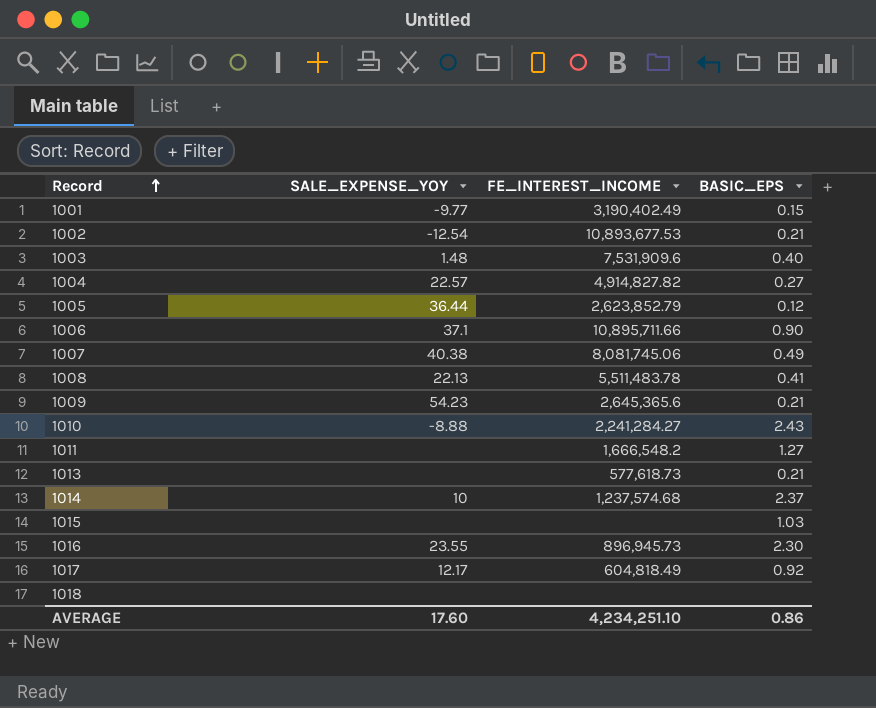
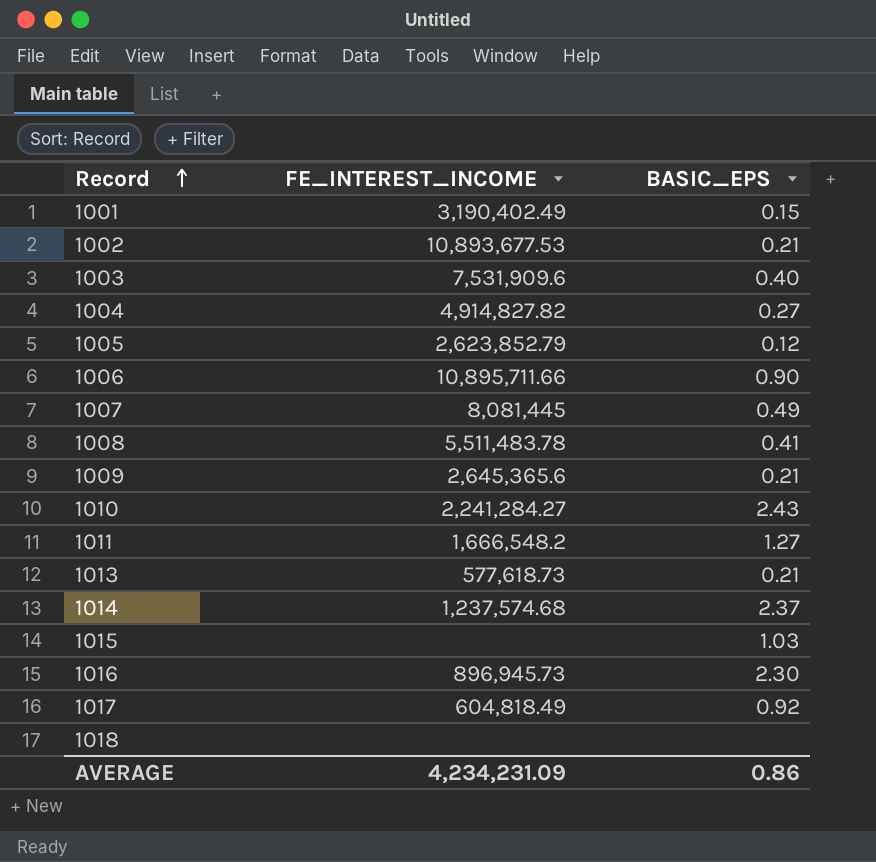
column SALE_EXPENSE_YOY | position: 2 -> none
1007 | FE_INTEREST_INCOME: 8,081,745.06 -> 8,081,445
AVERAGE | FE_INTEREST_INCOME: 4,234,251.10 -> 4,234,231.09

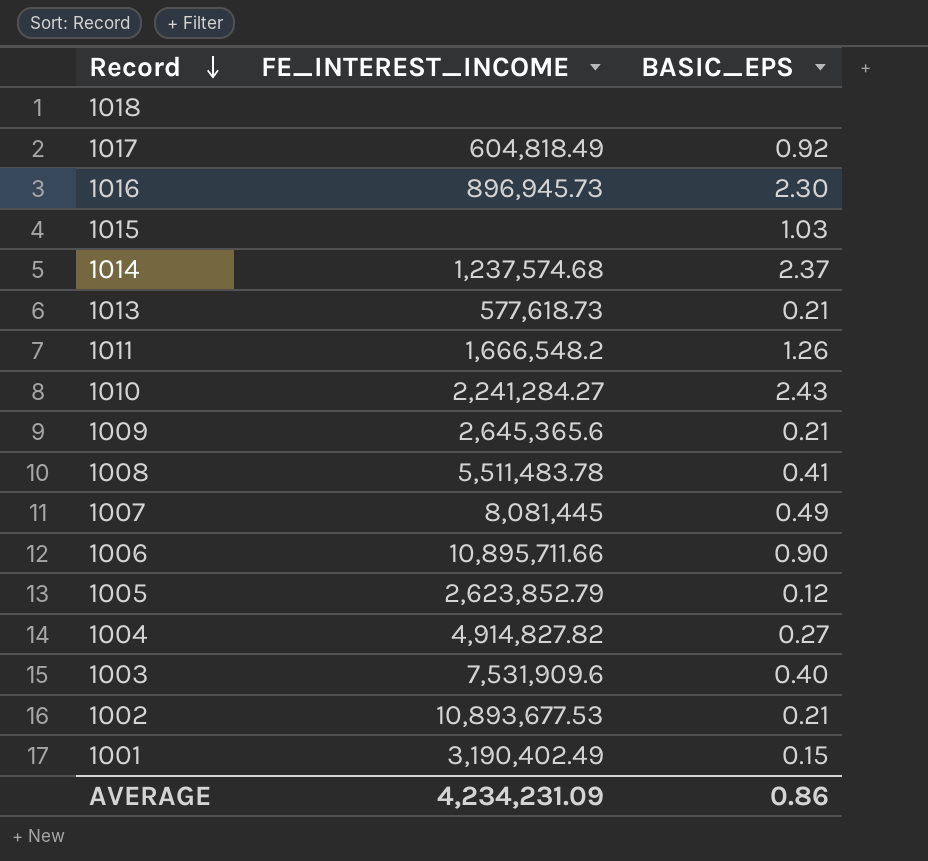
row order: Record ascending -> Record descending
1011 | BASIC_EPS: 1.27 -> 1.26

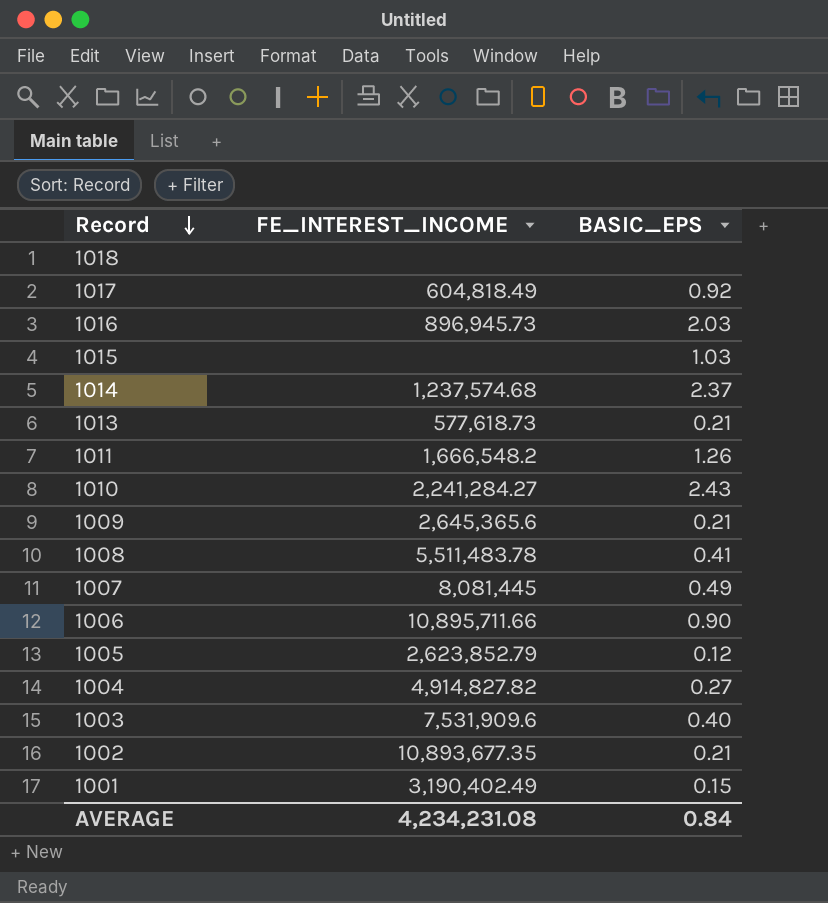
1016 | BASIC_EPS: 2.30 -> 2.03
1002 | FE_INTEREST_INCOME: 10,893,677.53 -> 10,893,677.35
AVERAGE | FE_INTEREST_INCOME: 4,234,231.09 -> 4,234,231.08
AVERAGE | BASIC_EPS: 0.86 -> 0.84

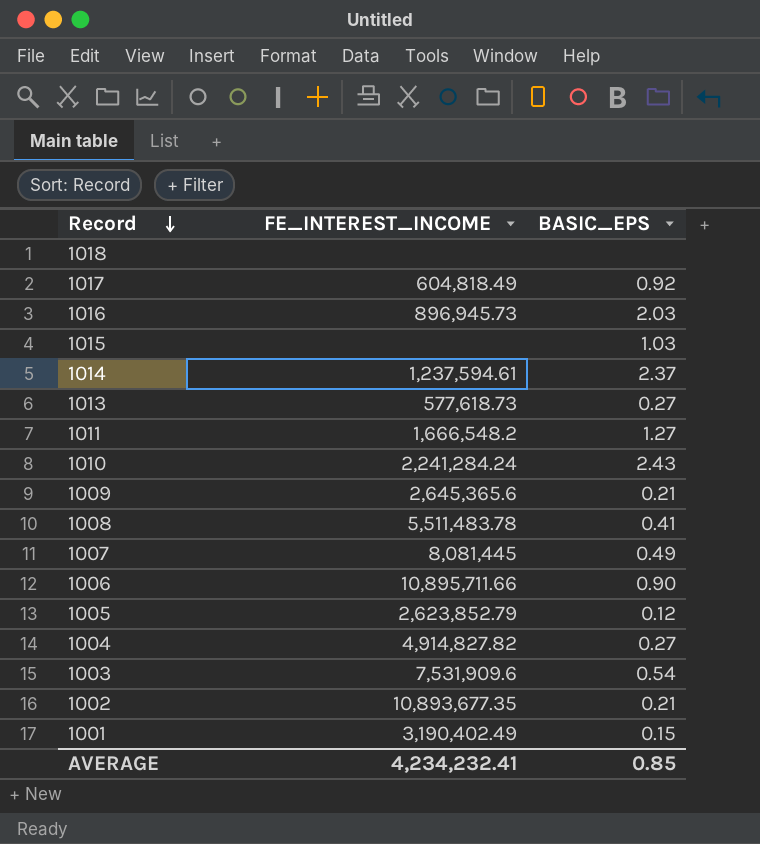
1014 | FE_INTEREST_INCOME: 1,237,574.68 -> 1,237,594.61
1013 | BASIC_EPS: 0.21 -> 0.27
1011 | BASIC_EPS: 1.26 -> 1.27
1010 | FE_INTEREST_INCOME: 2,241,284.27 -> 2,241,284.24
1003 | BASIC_EPS: 0.40 -> 0.54
AVERAGE | FE_INTEREST_INCOME: 4,234,231.08 -> 4,234,232.41
AVERAGE | BASIC_EPS: 0.84 -> 0.85

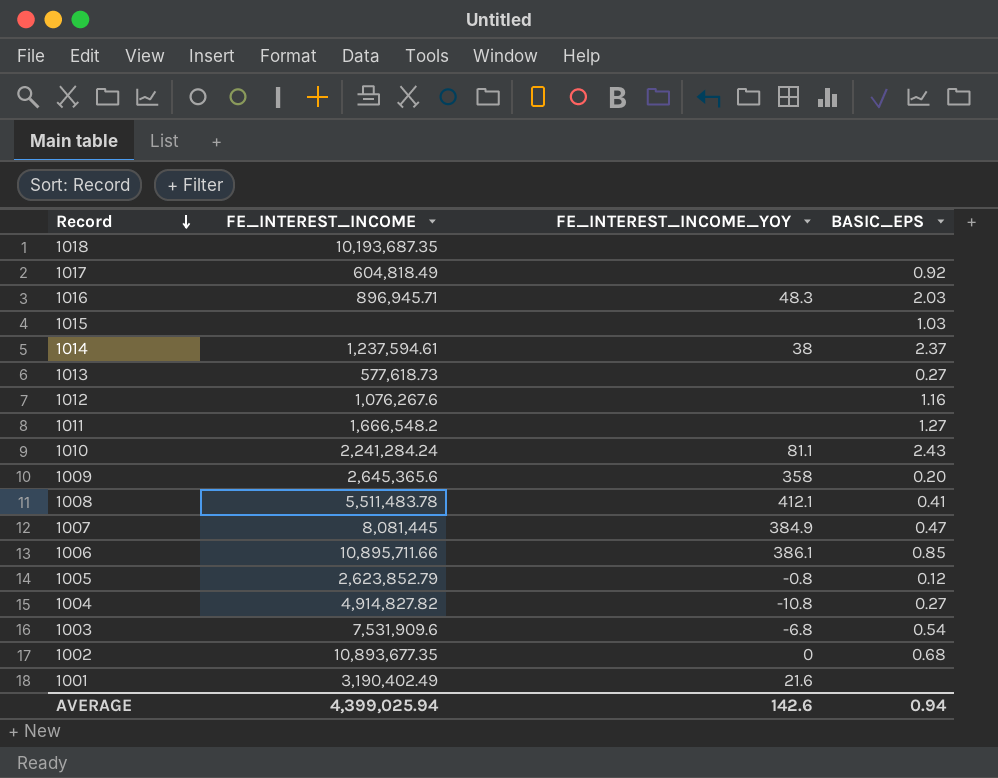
column FE_INTEREST_INCOME_YOY | position: none -> 3
1018 | FE_INTEREST_INCOME: none -> 10,193,687.35
1016 | FE_INTEREST_INCOME: 896,945.73 -> 896,945.71
row 1012: none -> 1,076,267.6 | none | 1.16
1009 | BASIC_EPS: 0.21 -> 0.20
1007 | BASIC_EPS: 0.49 -> 0.47
1006 | BASIC_EPS: 0.90 -> 0.85
1002 | BASIC_EPS: 0.21 -> 0.68
1001 | BASIC_EPS: 0.15 -> none
AVERAGE | FE_INTEREST_INCOME: 4,234,232.41 -> 4,399,025.94
AVERAGE | BASIC_EPS: 0.85 -> 0.94

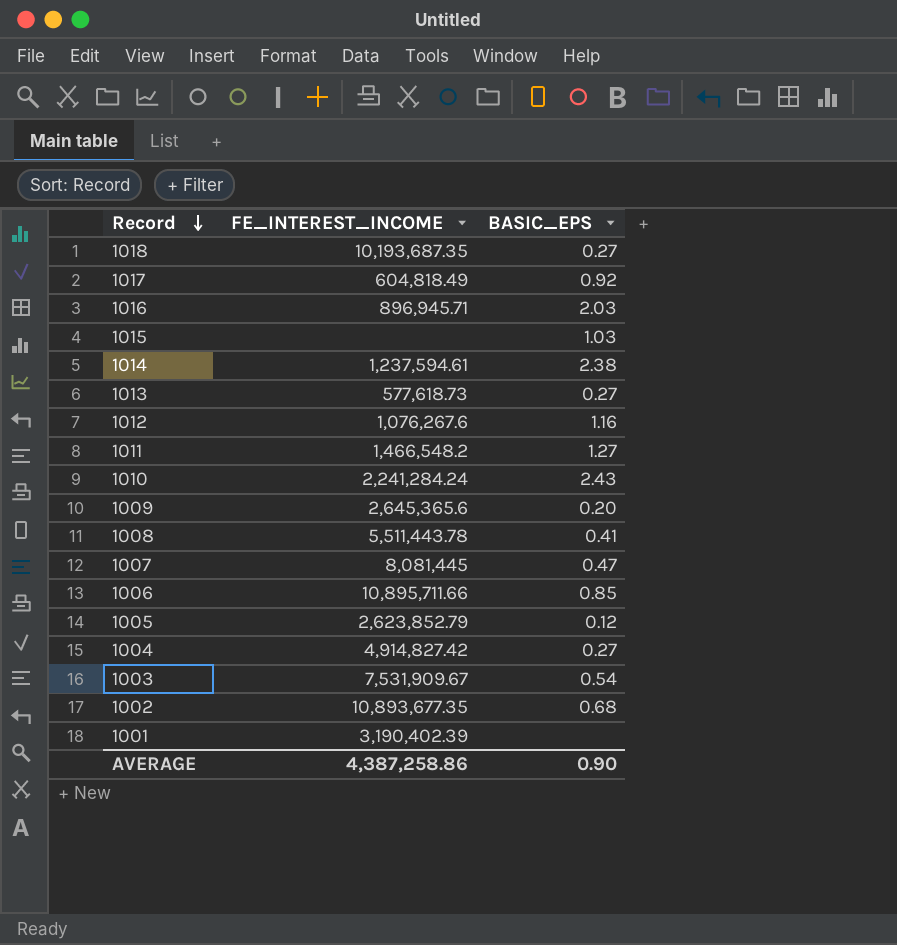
column FE_INTEREST_INCOME_YOY | position: 3 -> none
1018 | BASIC_EPS: none -> 0.27
1014 | BASIC_EPS: 2.37 -> 2.38
1011 | FE_INTEREST_INCOME: 1,666,548.2 -> 1,466,548.2
1008 | FE_INTEREST_INCOME: 5,511,483.78 -> 5,511,443.78
1004 | FE_INTEREST_INCOME: 4,914,827.82 -> 4,914,827.42
1003 | FE_INTEREST_INCOME: 7,531,909.6 -> 7,531,909.67
1001 | FE_INTEREST_INCOME: 3,190,402.49 -> 3,190,402.39
AVERAGE | FE_INTEREST_INCOME: 4,399,025.94 -> 4,387,258.86
AVERAGE | BASIC_EPS: 0.94 -> 0.90

